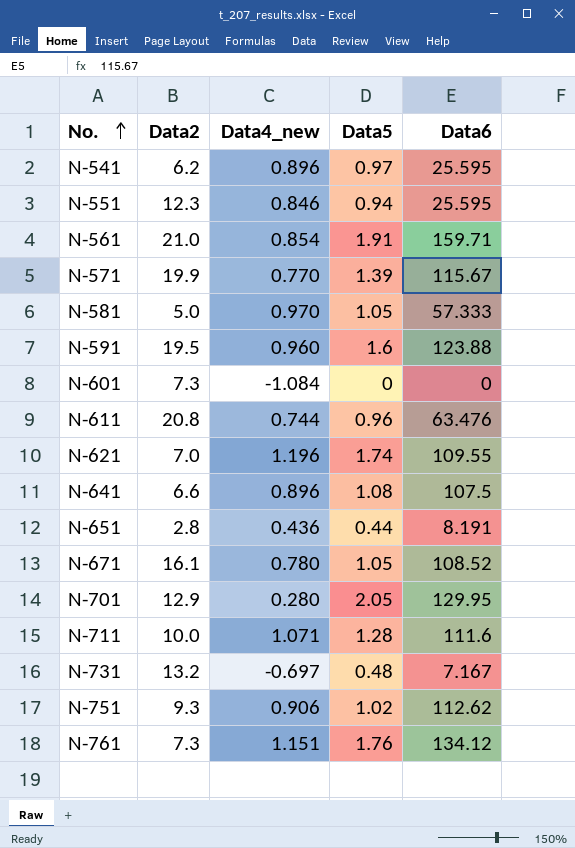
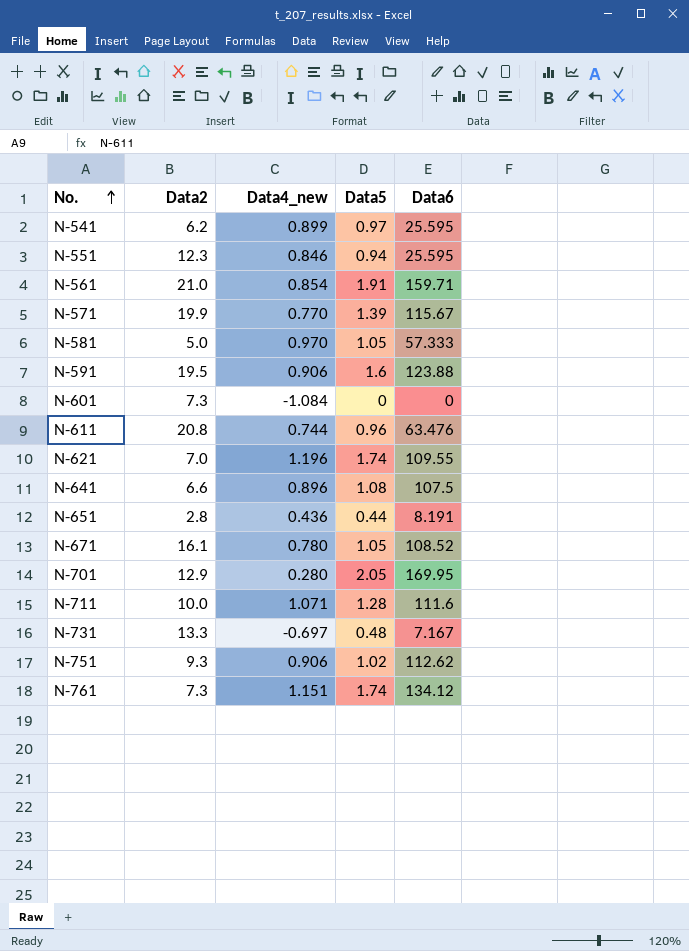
N-541 | Data4_new: 0.896 -> 0.899
N-591 | Data4_new: 0.960 -> 0.906
N-701 | Data6: 129.95 -> 169.95
N-731 | Data2: 13.2 -> 13.3
N-761 | Data5: 1.76 -> 1.74

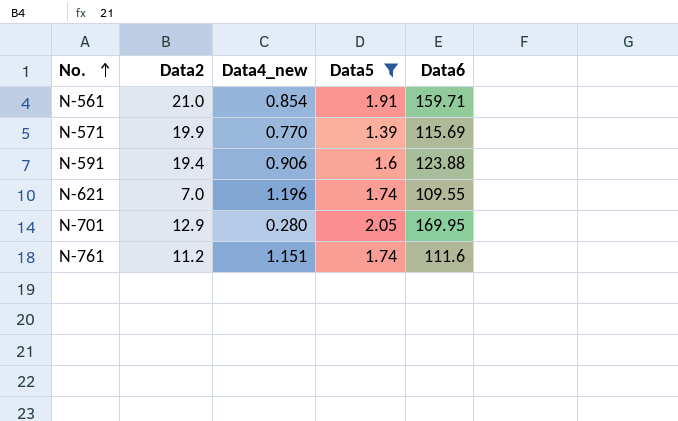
filter: none -> Data5 >= 1.39
N-571 | Data6: 115.67 -> 115.69
N-591 | Data2: 19.5 -> 19.4
N-761 | Data2: 7.3 -> 11.2
N-761 | Data6: 134.12 -> 111.6

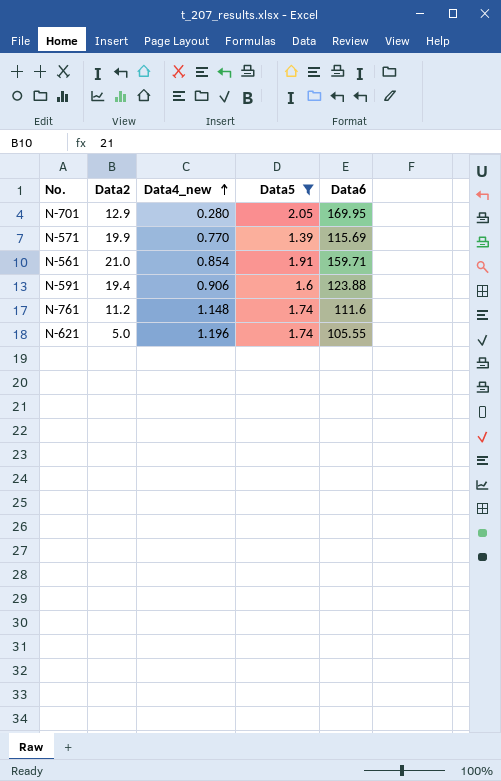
row order: No. ascending -> Data4_new ascending
N-761 | Data4_new: 1.151 -> 1.148
N-621 | Data2: 7.0 -> 5.0
N-621 | Data6: 109.55 -> 105.55

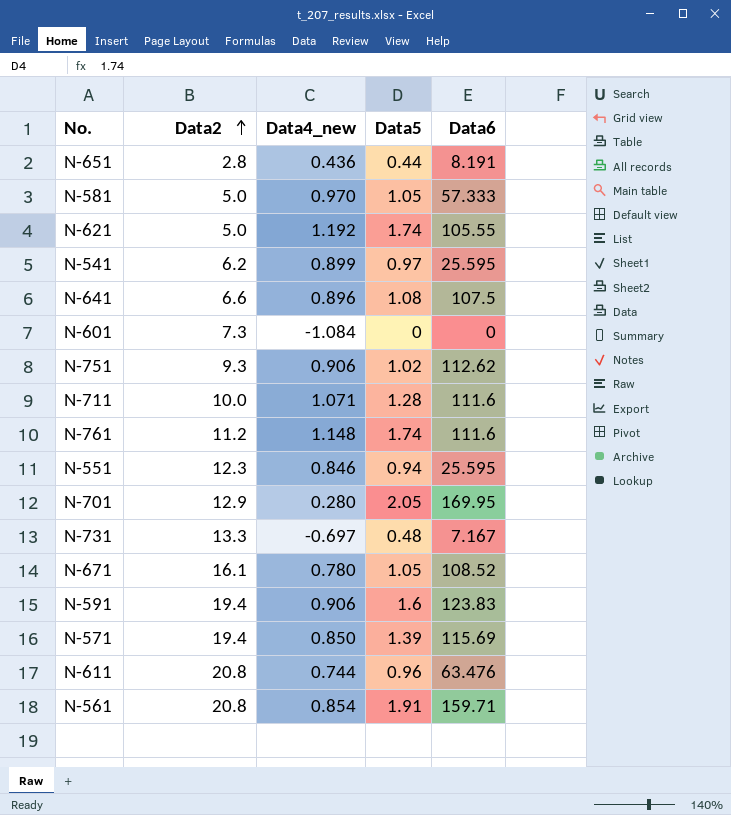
filter: Data5 >= 1.39 -> none
row order: Data4_new ascending -> Data2 ascending
N-621 | Data4_new: 1.196 -> 1.192
N-591 | Data6: 123.88 -> 123.83
N-571 | Data2: 19.9 -> 19.4
N-571 | Data4_new: 0.770 -> 0.850
N-561 | Data2: 21.0 -> 20.8

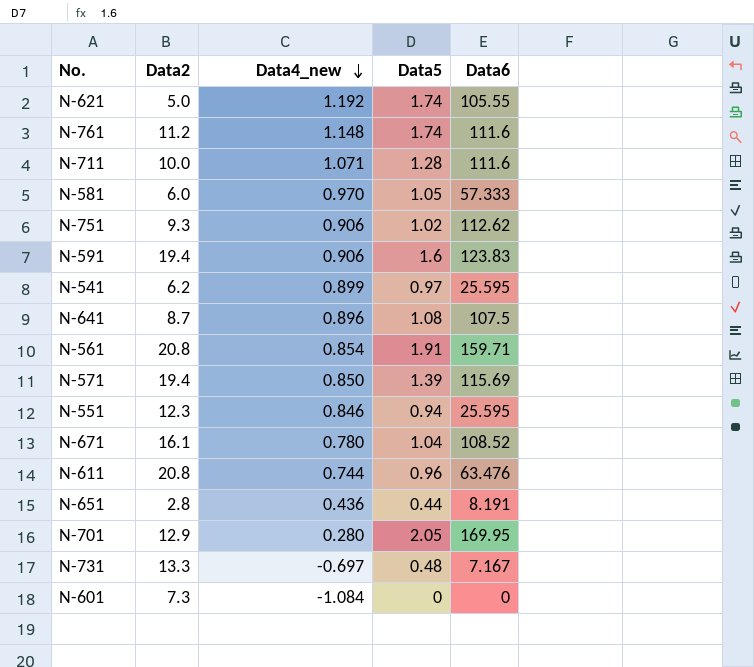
row order: Data2 ascending -> Data4_new descending
N-581 | Data2: 5.0 -> 6.0
N-641 | Data2: 6.6 -> 8.7
N-671 | Data5: 1.05 -> 1.04

